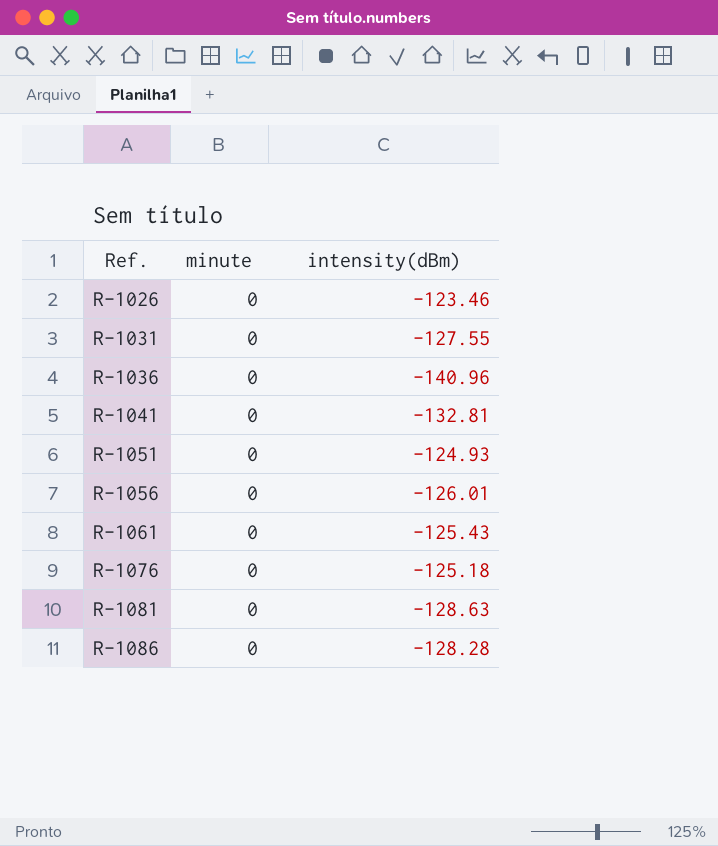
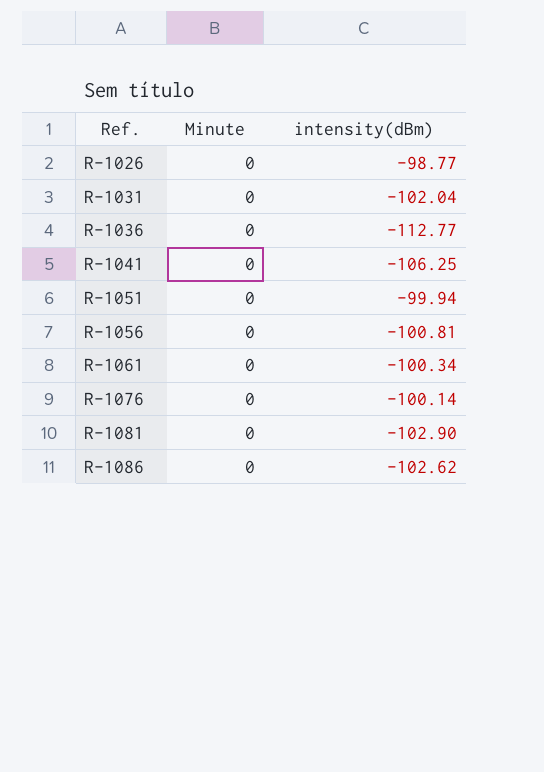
column name: minute -> Minute
R-1026 | intensity(dBm): -123.46 -> -98.77
R-1031 | intensity(dBm): -127.55 -> -102.04
R-1036 | intensity(dBm): -140.96 -> -112.77
R-1041 | intensity(dBm): -132.81 -> -106.25
R-1051 | intensity(dBm): -124.93 -> -99.94
R-1056 | intensity(dBm): -126.01 -> -100.81
R-1061 | intensity(dBm): -125.43 -> -100.34
R-1076 | intensity(dBm): -125.18 -> -100.14
R-1081 | intensity(dBm): -128.63 -> -102.90
R-1086 | intensity(dBm): -128.28 -> -102.62

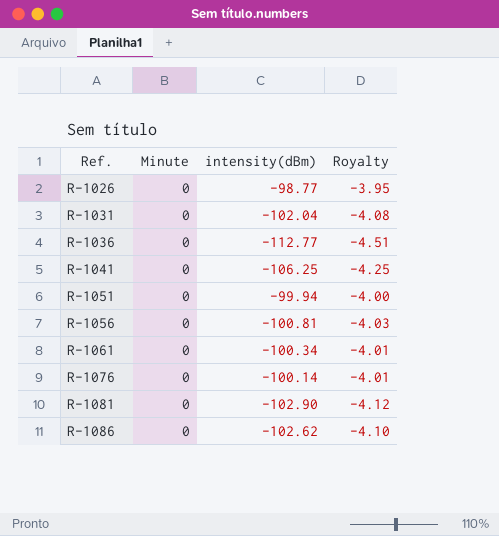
column Royalty | formula: none -> [intensity(dBm)] * 0.04

